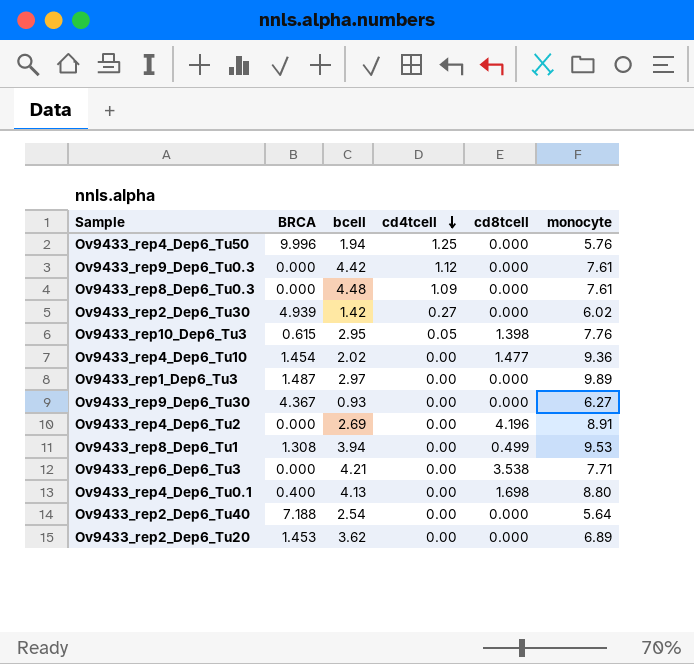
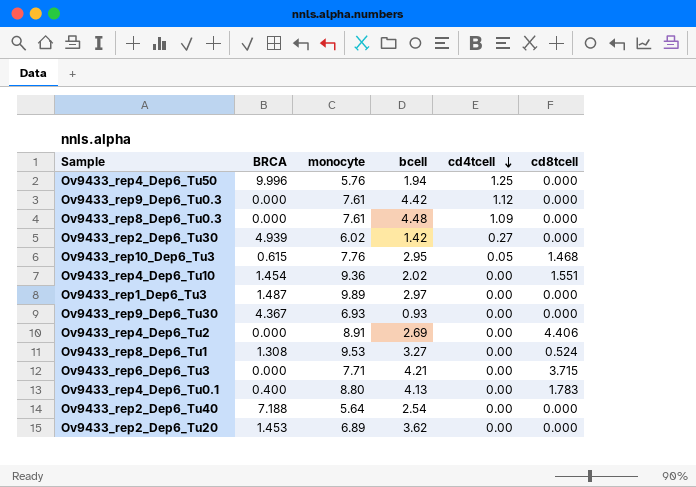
column monocyte | position: 6 -> 3
Ov9433_rep10_Dep6_Tu3 | cd8tcell: 1.398 -> 1.468
Ov9433_rep4_Dep6_Tu10 | cd8tcell: 1.477 -> 1.551
Ov9433_rep9_Dep6_Tu30 | monocyte: 6.27 -> 6.93
Ov9433_rep4_Dep6_Tu2 | cd8tcell: 4.196 -> 4.406
Ov9433_rep8_Dep6_Tu1 | bcell: 3.94 -> 3.27
Ov9433_rep8_Dep6_Tu1 | cd8tcell: 0.499 -> 0.524
Ov9433_rep6_Dep6_Tu3 | cd8tcell: 3.538 -> 3.715
Ov9433_rep4_Dep6_Tu0.1 | cd8tcell: 1.698 -> 1.783

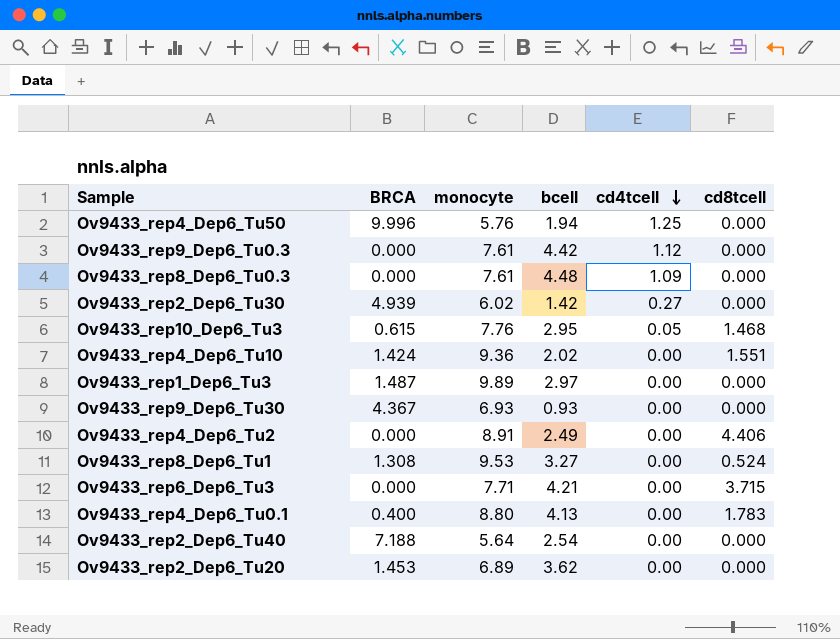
Ov9433_rep4_Dep6_Tu10 | BRCA: 1.454 -> 1.424
Ov9433_rep4_Dep6_Tu2 | bcell: 2.69 -> 2.49

